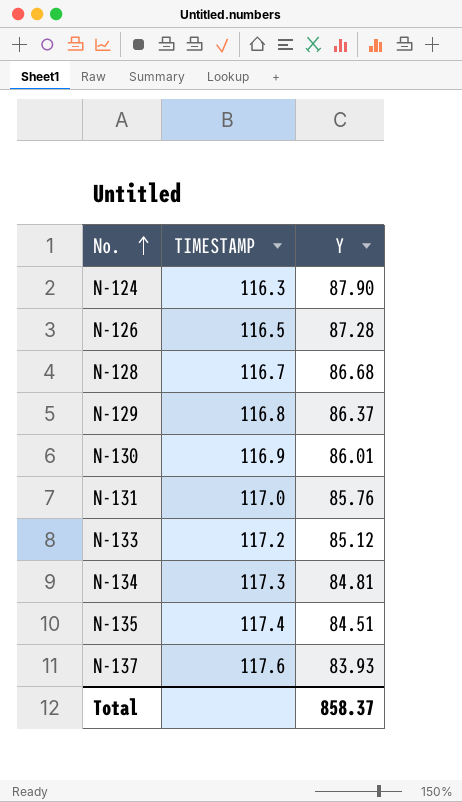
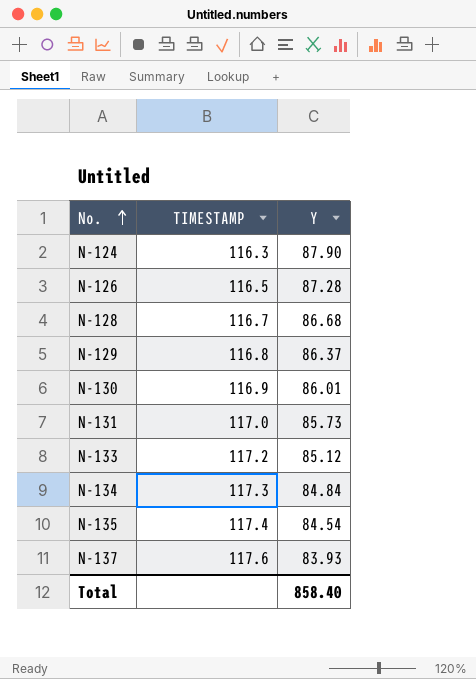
N-131 | Y: 85.76 -> 85.73
N-134 | Y: 84.81 -> 84.84
N-135 | Y: 84.51 -> 84.54
Total | Y: 858.37 -> 858.40

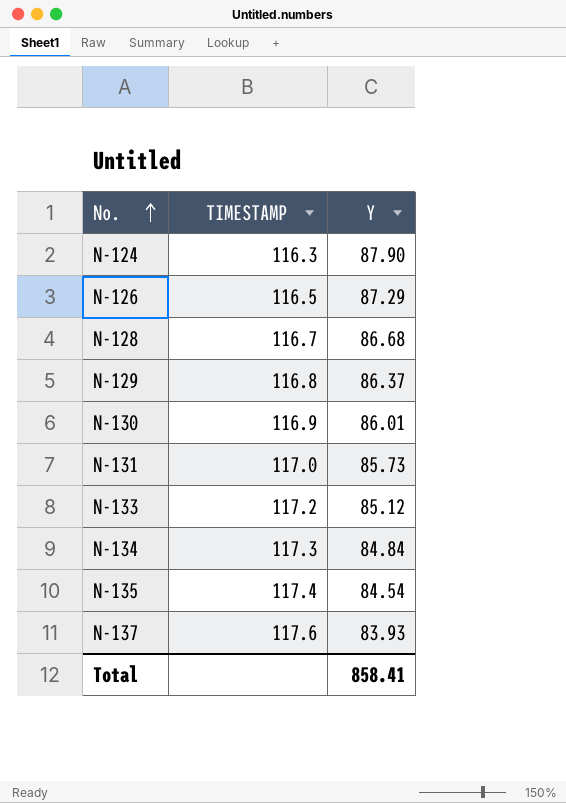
N-126 | Y: 87.28 -> 87.29
Total | Y: 858.40 -> 858.41

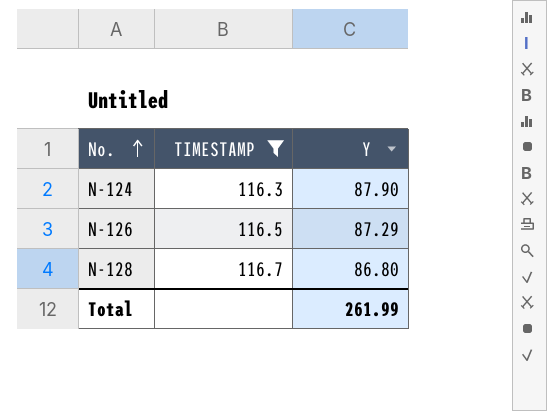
filter: none -> TIMESTAMP <= 116.7
N-128 | Y: 86.68 -> 86.80
Total | Y: 858.41 -> 261.99

